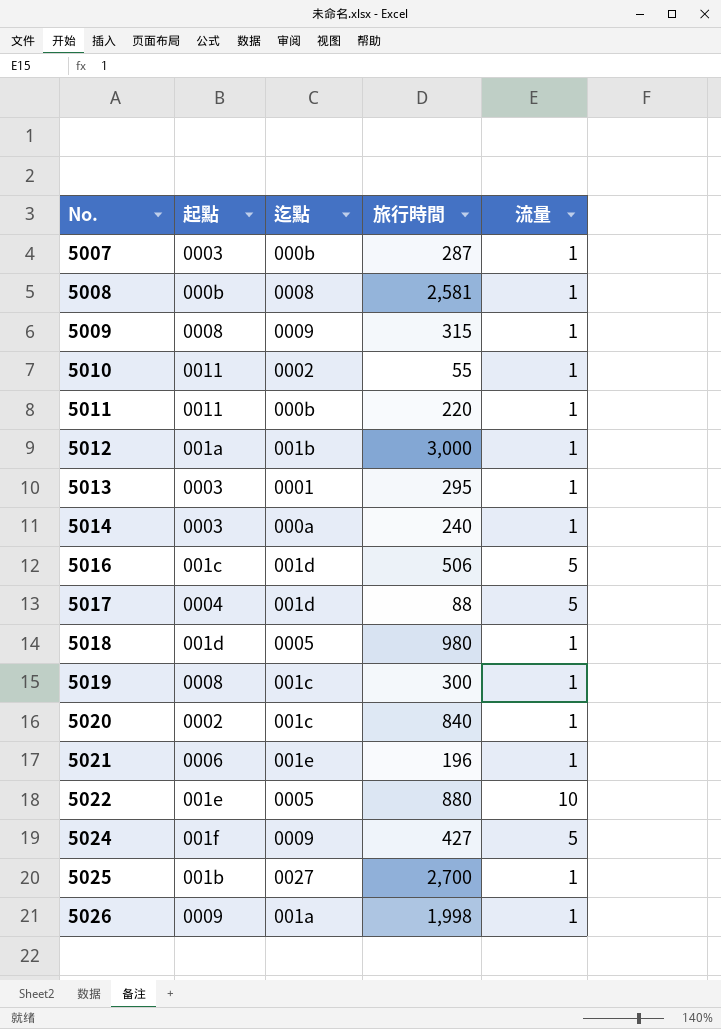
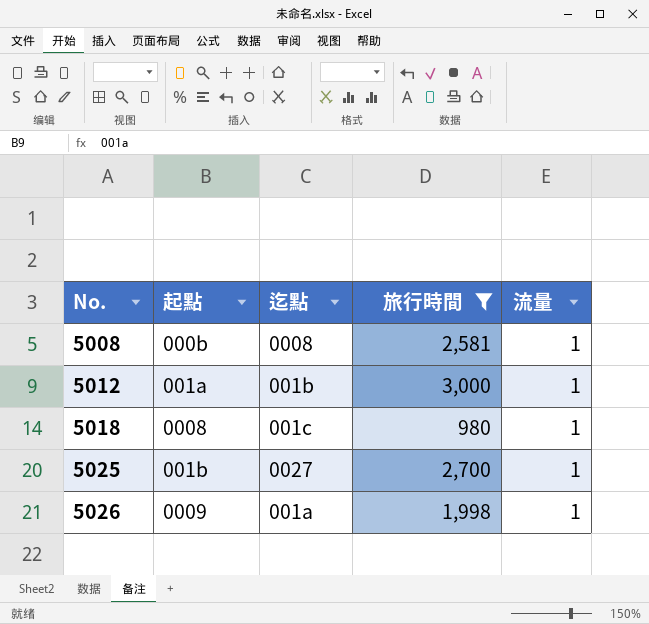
filter: none -> 旅行時間 >= 980
5018 | 起點: 001d -> 0008
5018 | 迄點: 0005 -> 001c

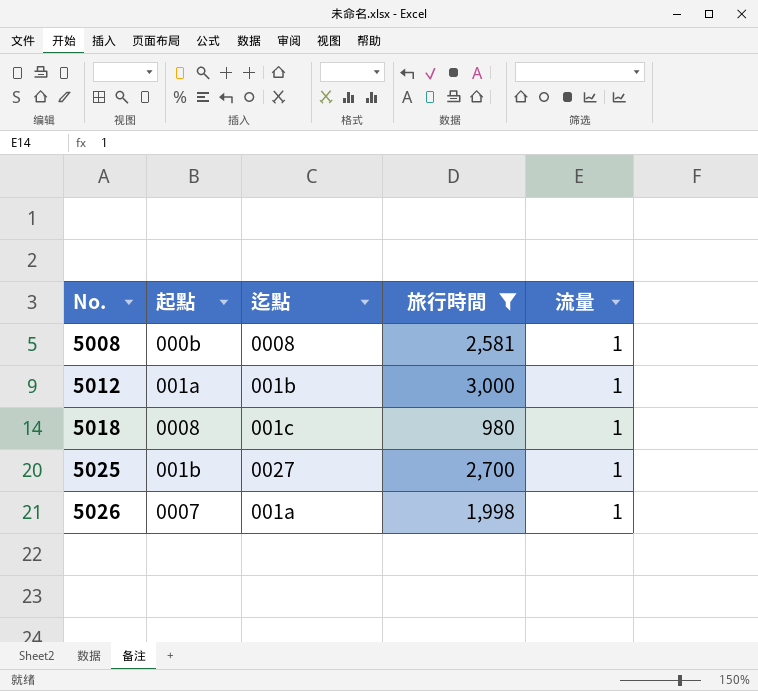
5026 | 起點: 0009 -> 0007

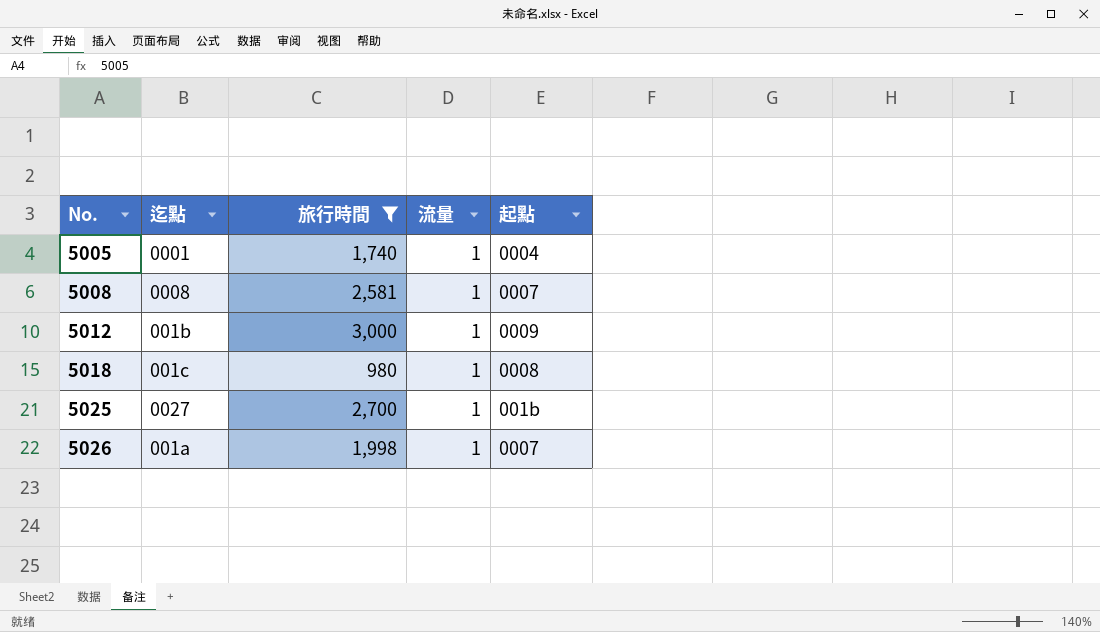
column 起點 | position: 2 -> 5
row 5005: none -> 0001 | 1,740 | 1 | 0004
5008 | 起點: 000b -> 0007
5012 | 起點: 001a -> 0009

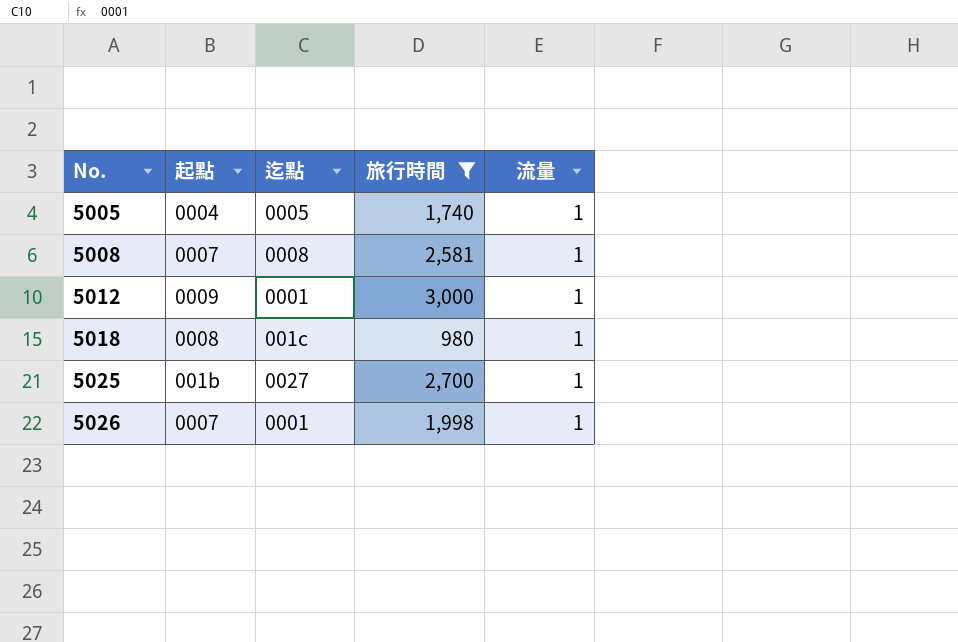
column 起點 | position: 5 -> 2
5005 | 迄點: 0001 -> 0005
5012 | 迄點: 001b -> 0001
5026 | 迄點: 001a -> 0001

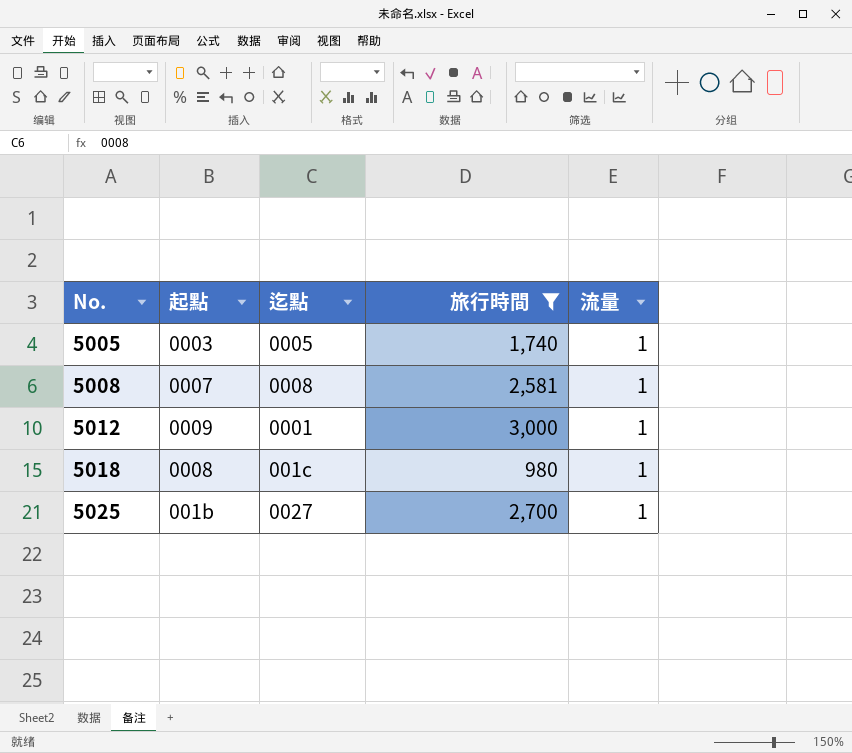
row 5026: 0007 | 0001 | 1,998 | 1 -> none
5005 | 起點: 0004 -> 0003

